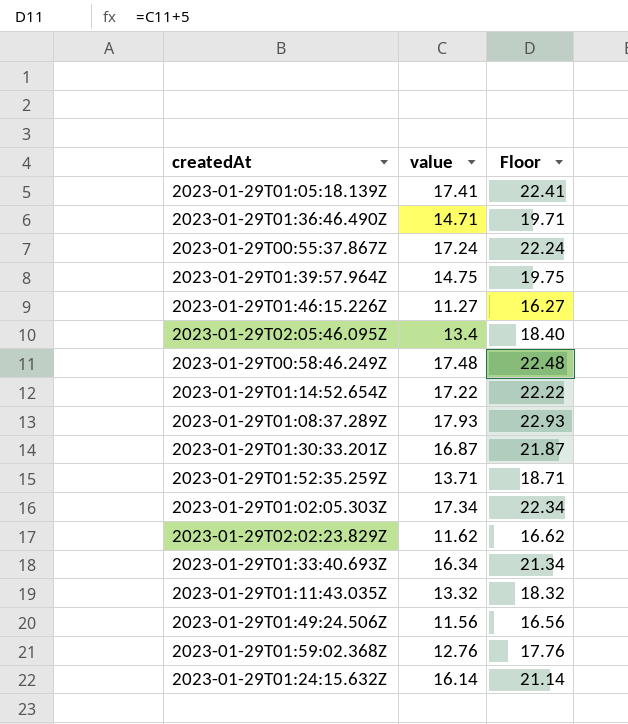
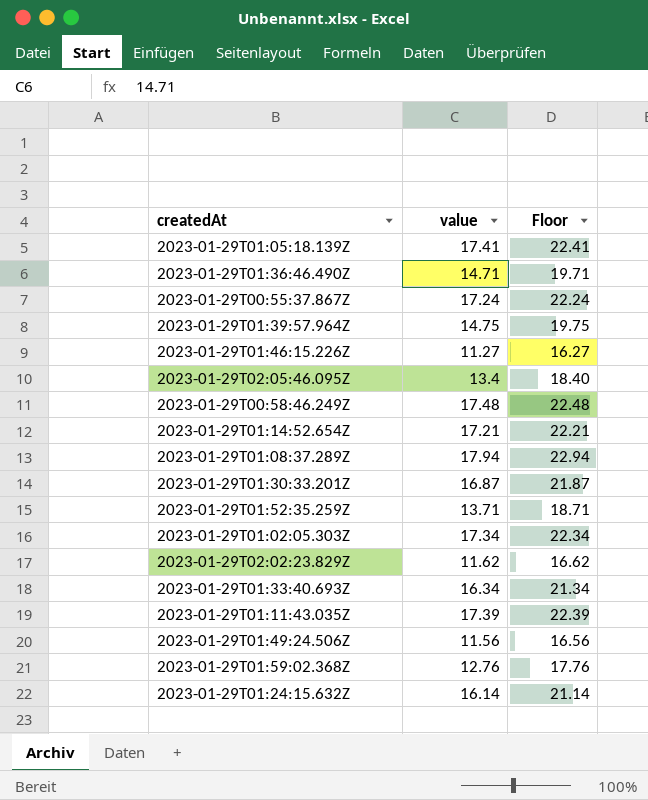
2023-01-29T01:14:52.654Z | value: 17.22 -> 17.21
2023-01-29T01:14:52.654Z | Floor: 22.22 -> 22.21
2023-01-29T01:08:37.289Z | value: 17.93 -> 17.94
2023-01-29T01:08:37.289Z | Floor: 22.93 -> 22.94
2023-01-29T01:11:43.035Z | value: 13.32 -> 17.39
2023-01-29T01:11:43.035Z | Floor: 18.32 -> 22.39

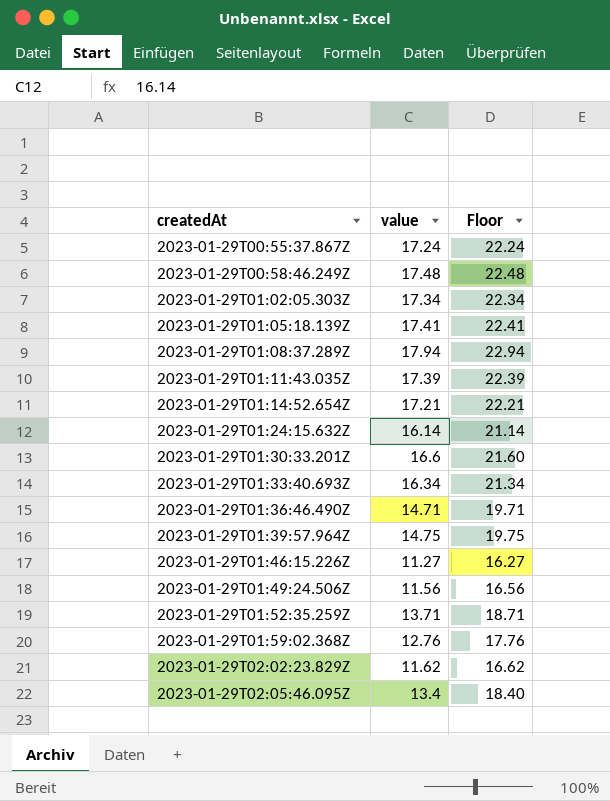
row order: none -> createdAt ascending
2023-01-29T01:30:33.201Z | value: 16.87 -> 16.6
2023-01-29T01:30:33.201Z | Floor: 21.87 -> 21.60

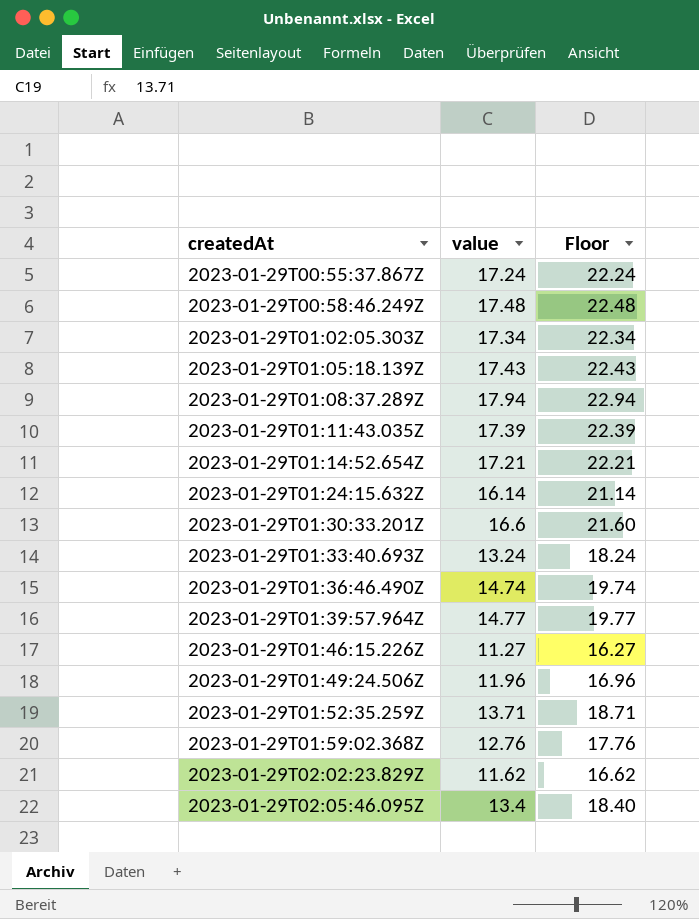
2023-01-29T01:05:18.139Z | value: 17.41 -> 17.43
2023-01-29T01:05:18.139Z | Floor: 22.41 -> 22.43
2023-01-29T01:33:40.693Z | value: 16.34 -> 13.24
2023-01-29T01:33:40.693Z | Floor: 21.34 -> 18.24
2023-01-29T01:36:46.490Z | value: 14.71 -> 14.74
2023-01-29T01:36:46.490Z | Floor: 19.71 -> 19.74
2023-01-29T01:39:57.964Z | value: 14.75 -> 14.77
2023-01-29T01:39:57.964Z | Floor: 19.75 -> 19.77
2023-01-29T01:49:24.506Z | value: 11.56 -> 11.96
2023-01-29T01:49:24.506Z | Floor: 16.56 -> 16.96

